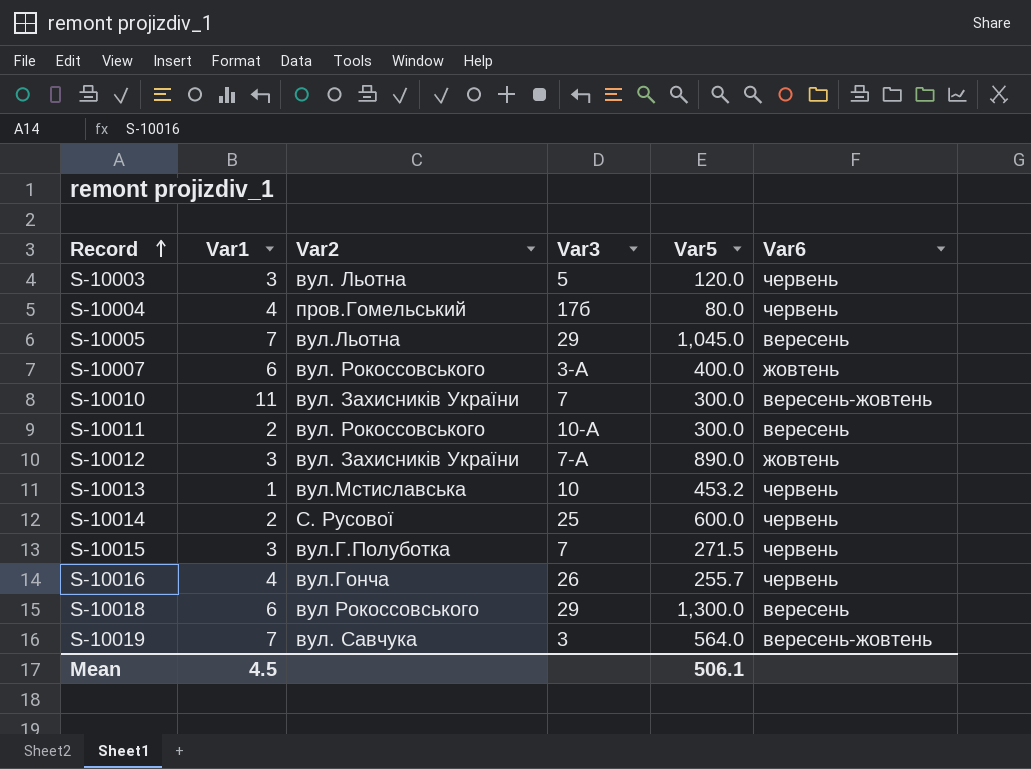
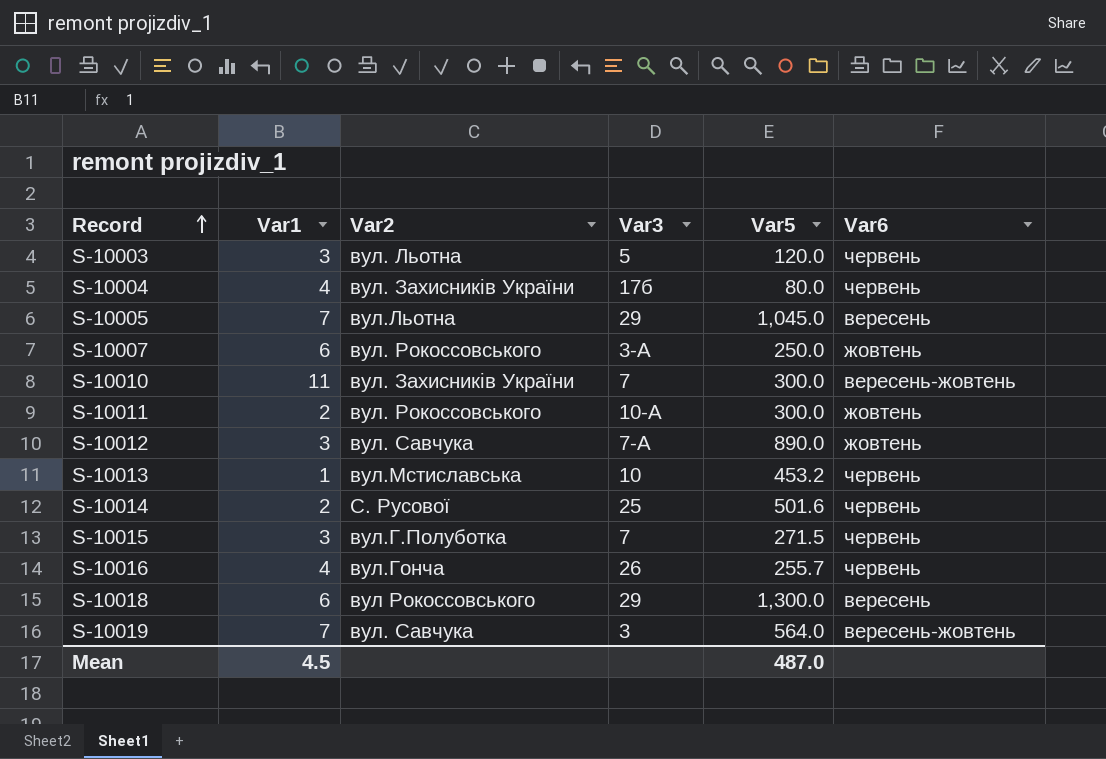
S-10004 | Var2: пров.Гомельський -> вул. Захисників України
S-10007 | Var5: 400.0 -> 250.0
S-10011 | Var6: вересень -> жовтень
S-10012 | Var2: вул. Захисників України -> вул. Савчука
S-10014 | Var5: 600.0 -> 501.6
Mean | Var5: 506.1 -> 487.0

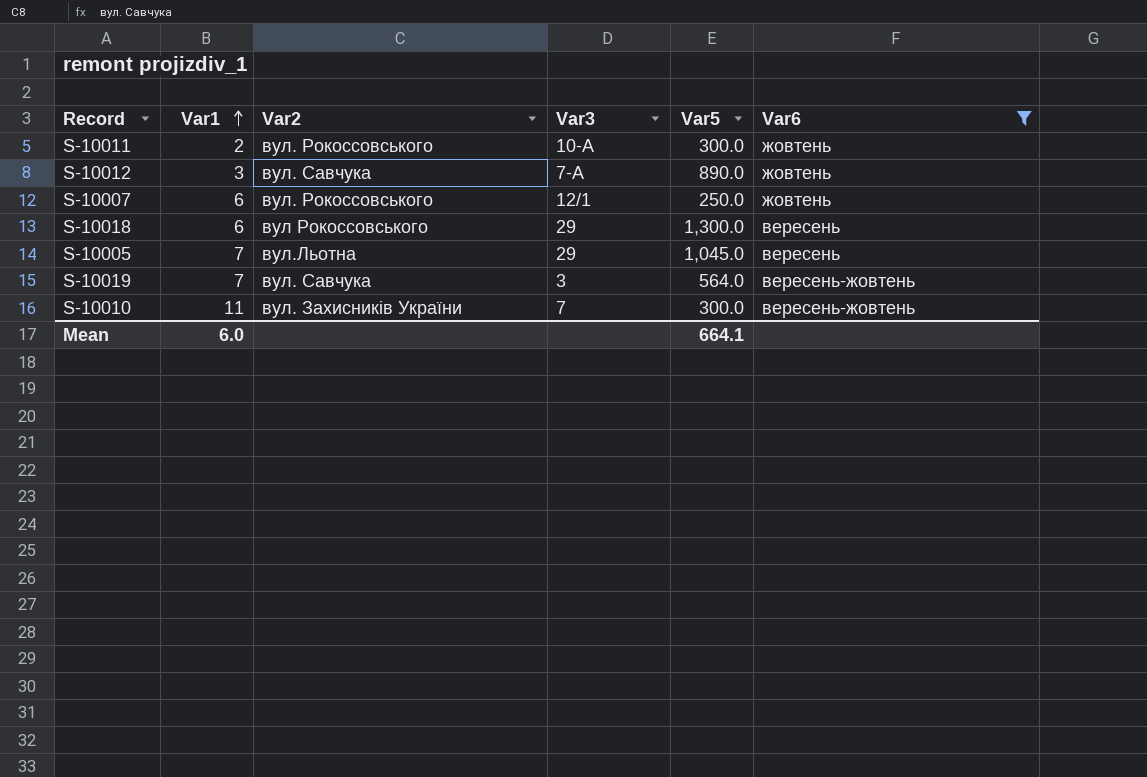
filter: none -> Var6 != червень
row order: Record ascending -> Var1 ascending
S-10007 | Var3: 3-А -> 12/1
Mean | Var1: 4.5 -> 6.0
Mean | Var5: 487.0 -> 664.1

